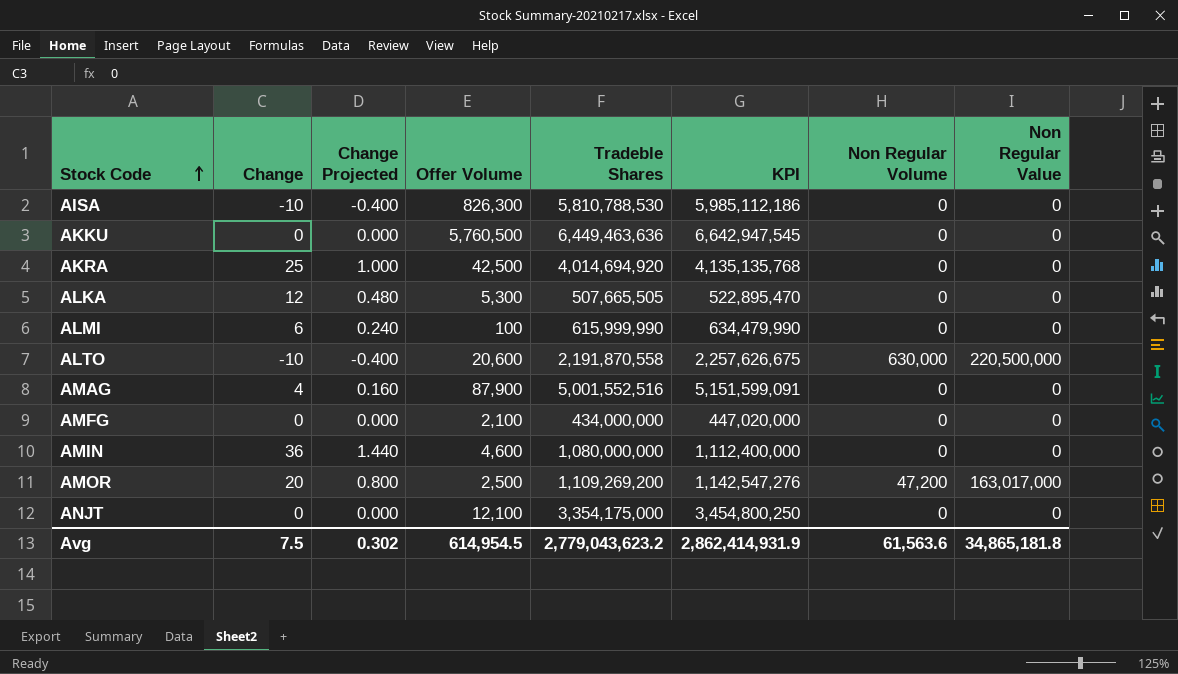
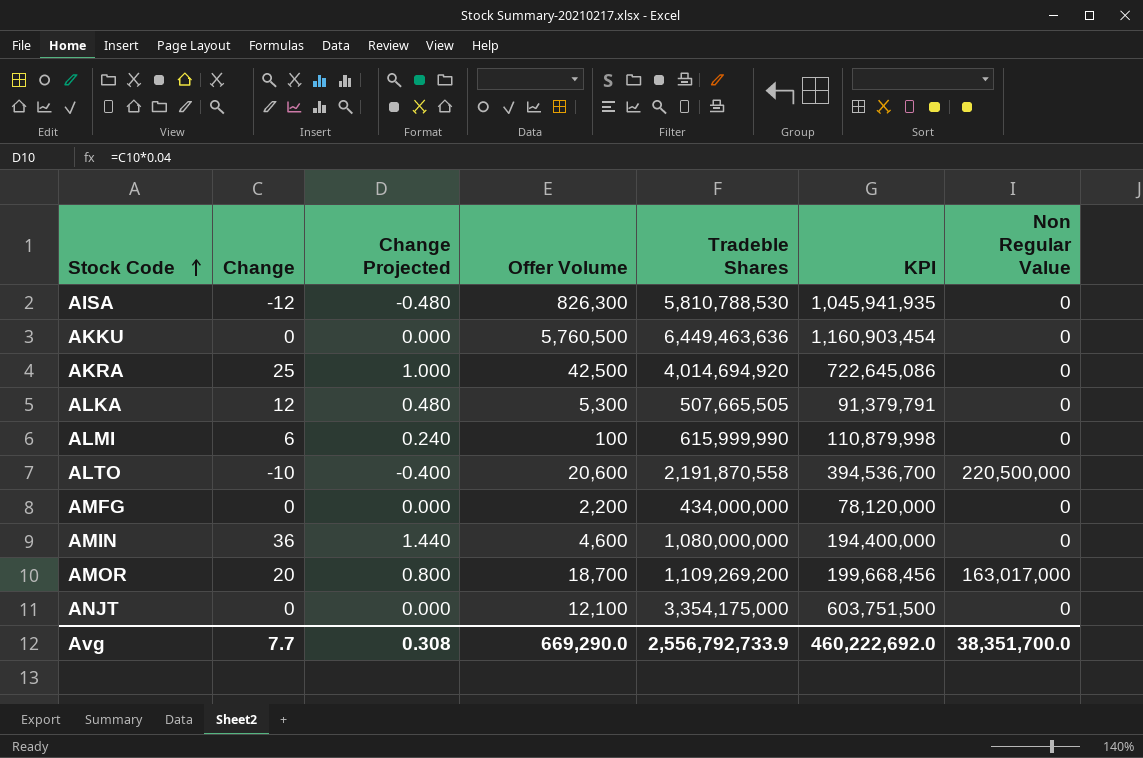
column Non Regular Volume | position: 7 -> none
column KPI | formula: [Tradeble Shares] * 1.03 -> [Tradeble Shares] * 0.18
row AMAG: 4 | 0.160 | 87,900 | 5,001,552,516 | 5,151,599,091 | 0 | 0 -> none
AISA | Change: -10 -> -12
AISA | Change Projected: -0.400 -> -0.480
AMFG | Offer Volume: 2,100 -> 2,200
AMOR | Offer Volume: 2,500 -> 18,700
Avg | Change: 7.5 -> 7.7
Avg | Change Projected: 0.302 -> 0.308
Avg | Offer Volume: 614,954.5 -> 669,290.0
Avg | Tradeble Shares: 2,779,043,623.2 -> 2,556,792,733.9
Avg | KPI: 2,862,414,931.9 -> 460,222,692.0
Avg | Non Regular Value: 34,865,181.8 -> 38,351,700.0

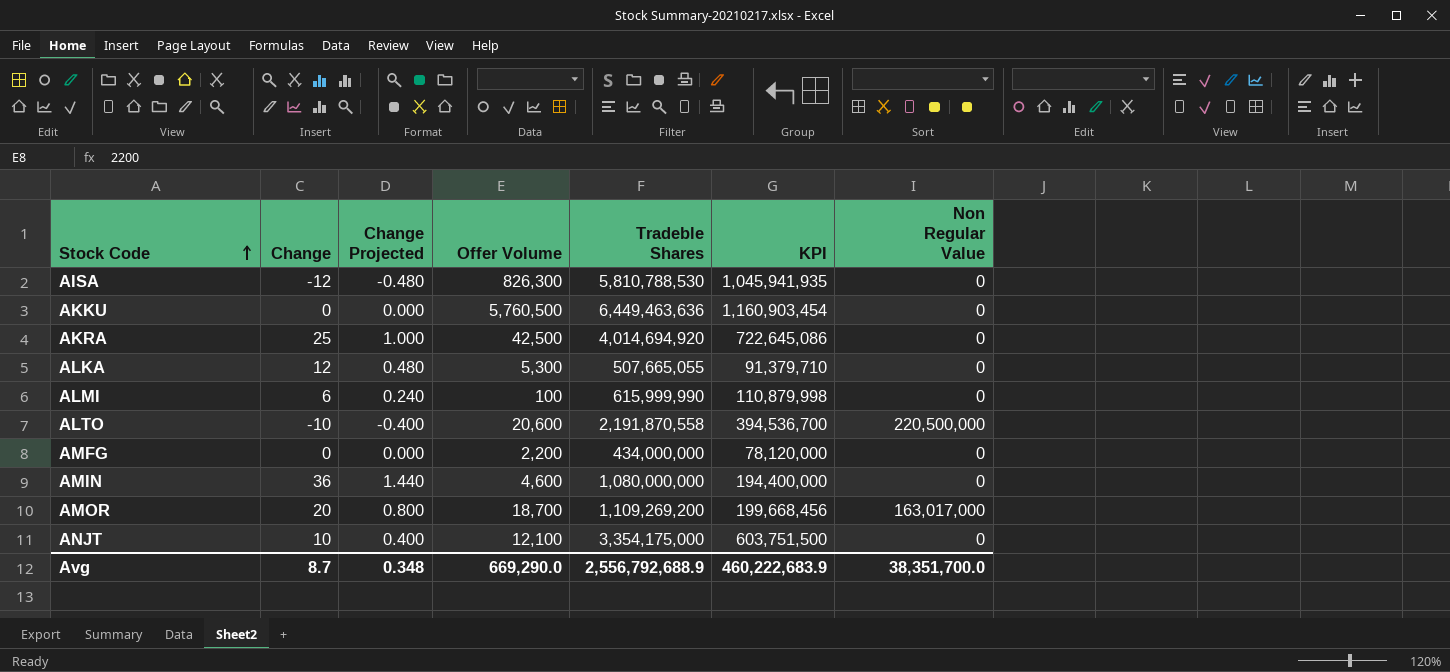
ALKA | Tradeble Shares: 507,665,505 -> 507,665,055
ALKA | KPI: 91,379,791 -> 91,379,710
ANJT | Change: 0 -> 10
ANJT | Change Projected: 0.000 -> 0.400
Avg | Change: 7.7 -> 8.7
Avg | Change Projected: 0.308 -> 0.348
Avg | Tradeble Shares: 2,556,792,733.9 -> 2,556,792,688.9
Avg | KPI: 460,222,692.0 -> 460,222,683.9

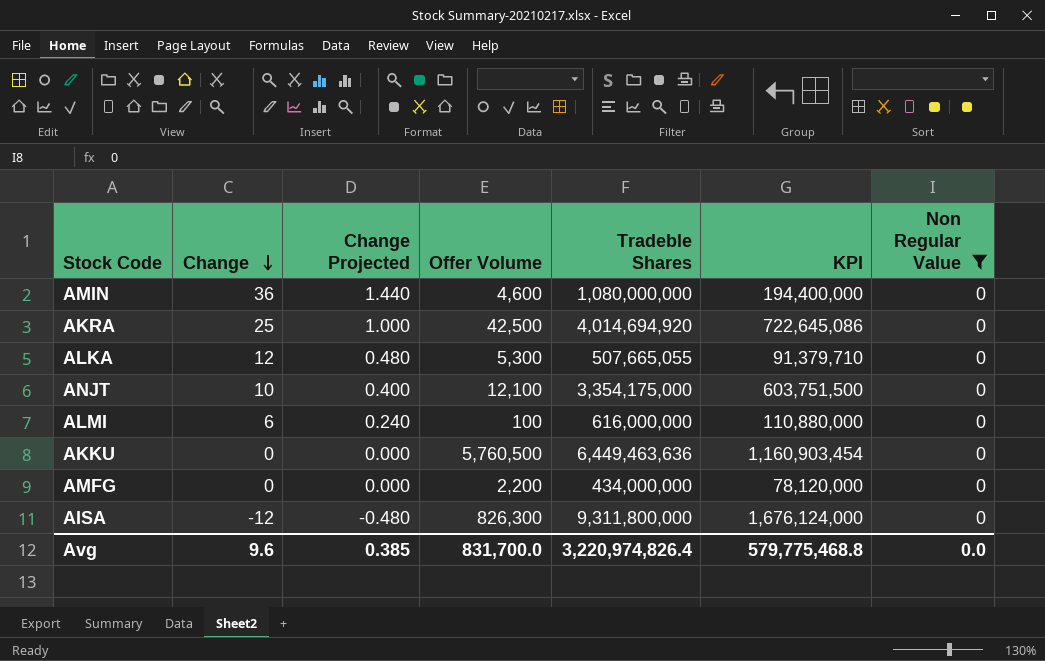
filter: none -> Non Regular Value = 0
row order: Stock Code ascending -> Change descending
ALMI | Tradeble Shares: 615,999,990 -> 616,000,000
ALMI | KPI: 110,879,998 -> 110,880,000
AISA | Tradeble Shares: 5,810,788,530 -> 9,311,800,000
AISA | KPI: 1,045,941,935 -> 1,676,124,000
Avg | Change: 8.7 -> 9.6
Avg | Change Projected: 0.348 -> 0.385
Avg | Offer Volume: 669,290.0 -> 831,700.0
Avg | Tradeble Shares: 2,556,792,688.9 -> 3,220,974,826.4
Avg | KPI: 460,222,683.9 -> 579,775,468.8
Avg | Non Regular Value: 38,351,700.0 -> 0.0

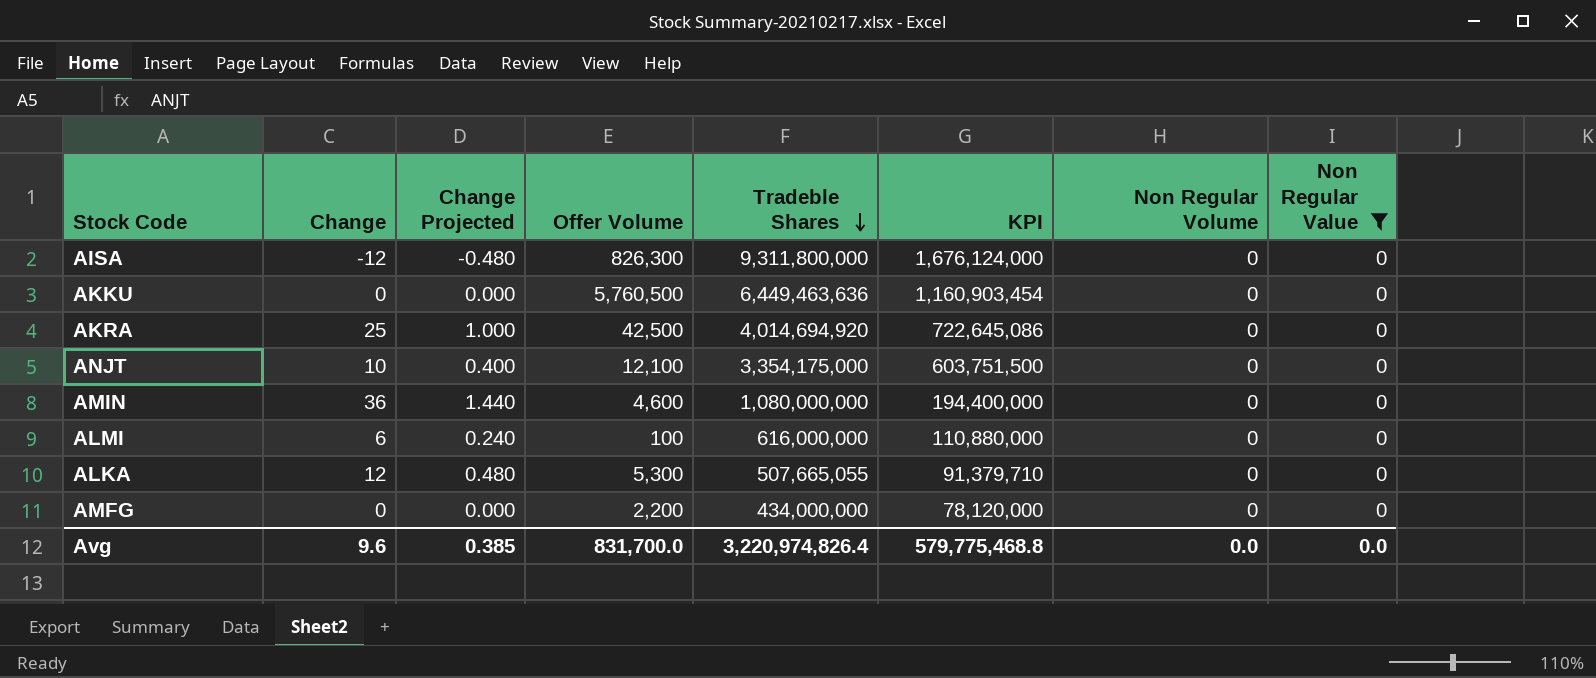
row order: Change descending -> Tradeble Shares descending
column Non Regular Volume | position: none -> 7

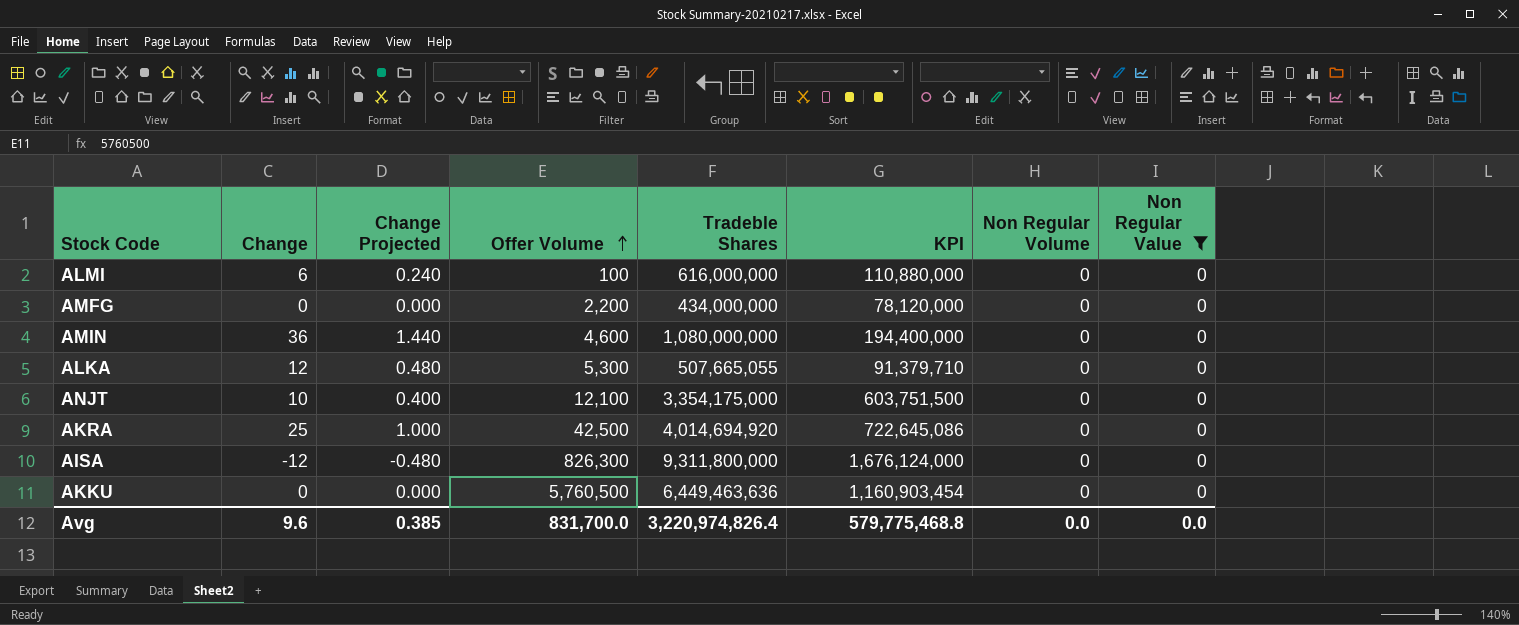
row order: Tradeble Shares descending -> Offer Volume ascending

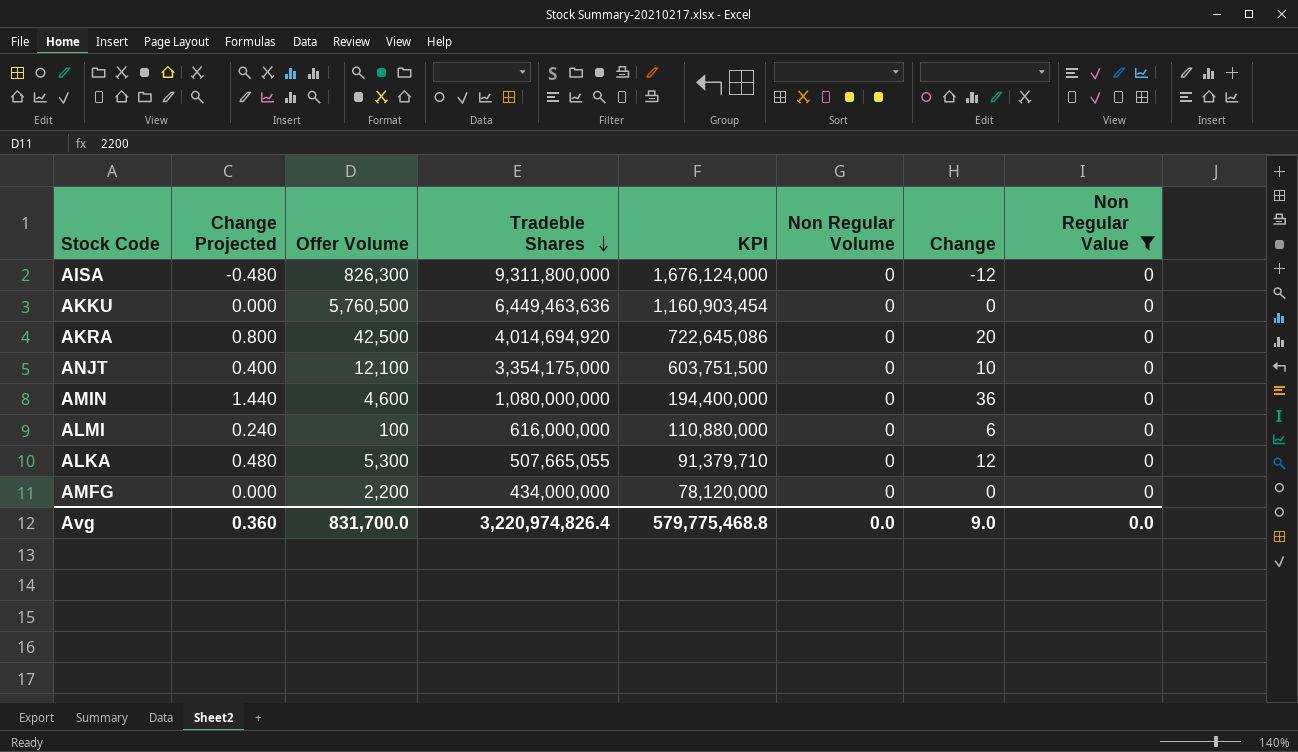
row order: Offer Volume ascending -> Tradeble Shares descending
column Change | position: 2 -> 7
AKRA | Change Projected: 1.000 -> 0.800
AKRA | Change: 25 -> 20
Avg | Change Projected: 0.385 -> 0.360
Avg | Change: 9.6 -> 9.0

